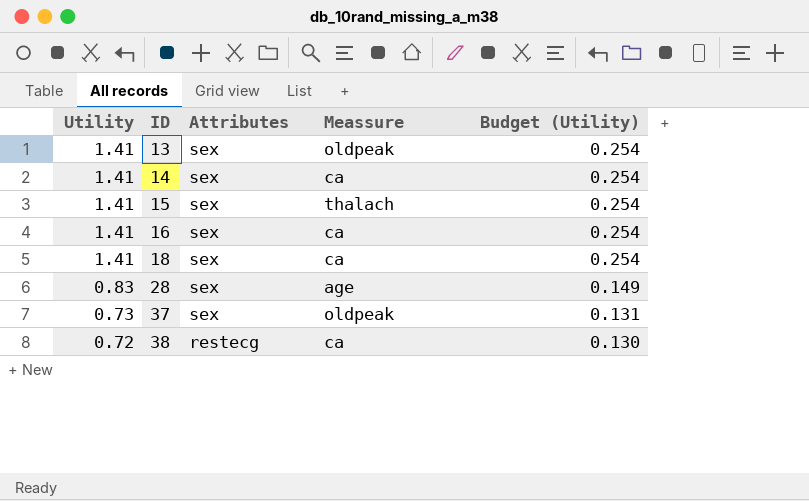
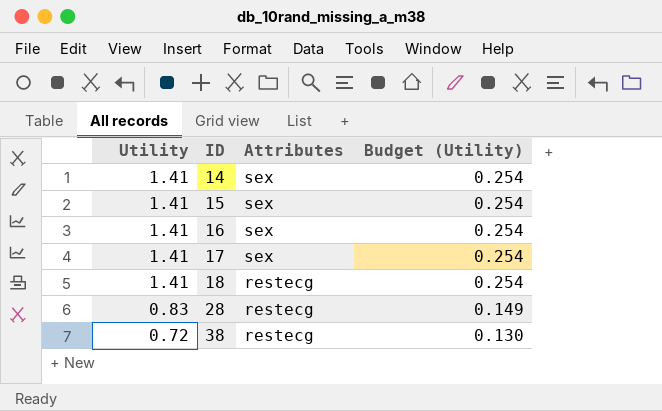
column Meassure | position: 4 -> none
row 13: 1.41 | sex | oldpeak | 0.254 -> none
row 37: 0.73 | sex | oldpeak | 0.131 -> none
row 17: none -> 1.41 | sex | 0.254
18 | Attributes: sex -> restecg
28 | Attributes: sex -> restecg

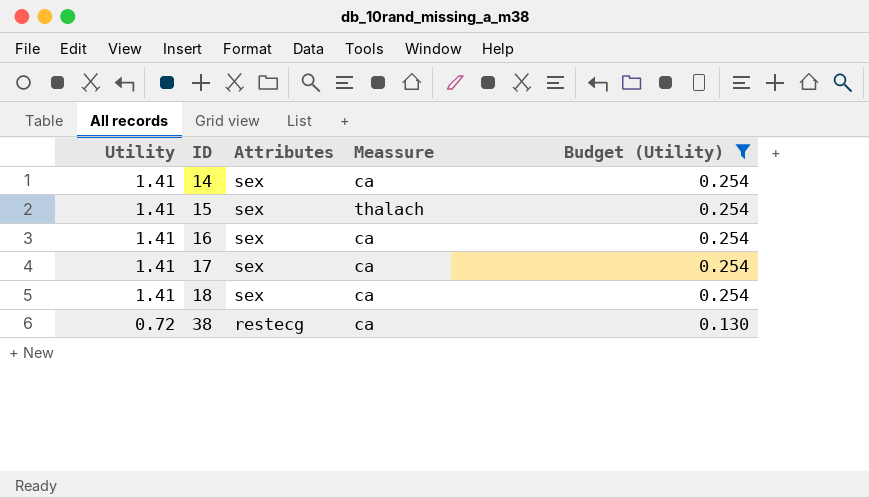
filter: none -> Budget (Utility) != 0.149
column Meassure | position: none -> 4
18 | Attributes: restecg -> sex

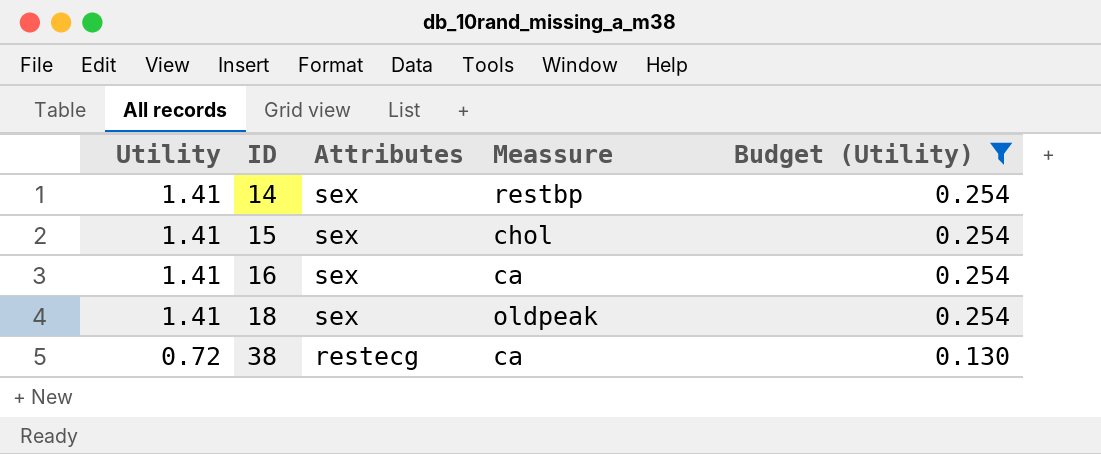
row 17: 1.41 | sex | ca | 0.254 -> none
14 | Meassure: ca -> restbp
15 | Meassure: thalach -> chol
18 | Meassure: ca -> oldpeak

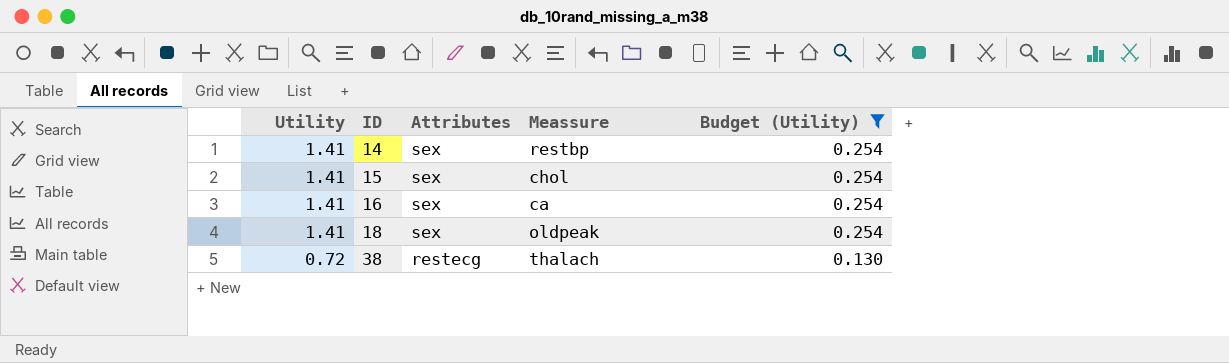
38 | Meassure: ca -> thalach

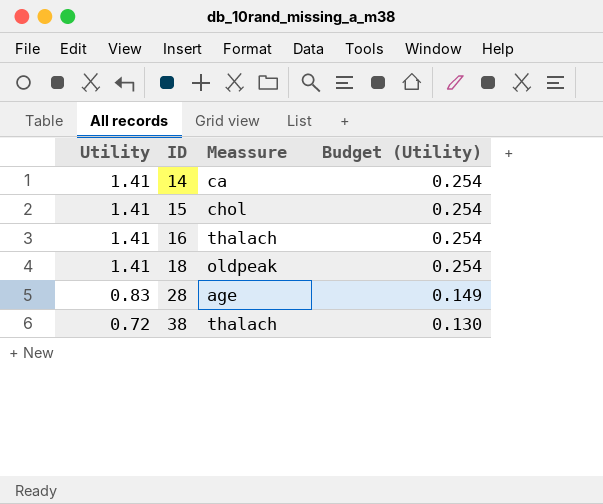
filter: Budget (Utility) != 0.149 -> none
column Attributes | position: 3 -> none
14 | Meassure: restbp -> ca
16 | Meassure: ca -> thalach

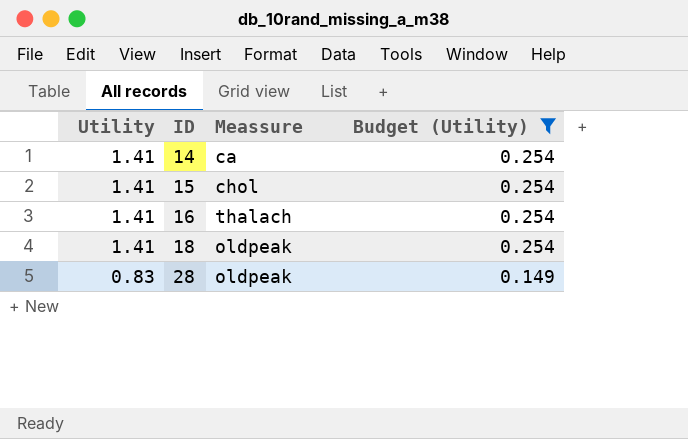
filter: none -> Budget (Utility) != 0.130
28 | Meassure: age -> oldpeak

